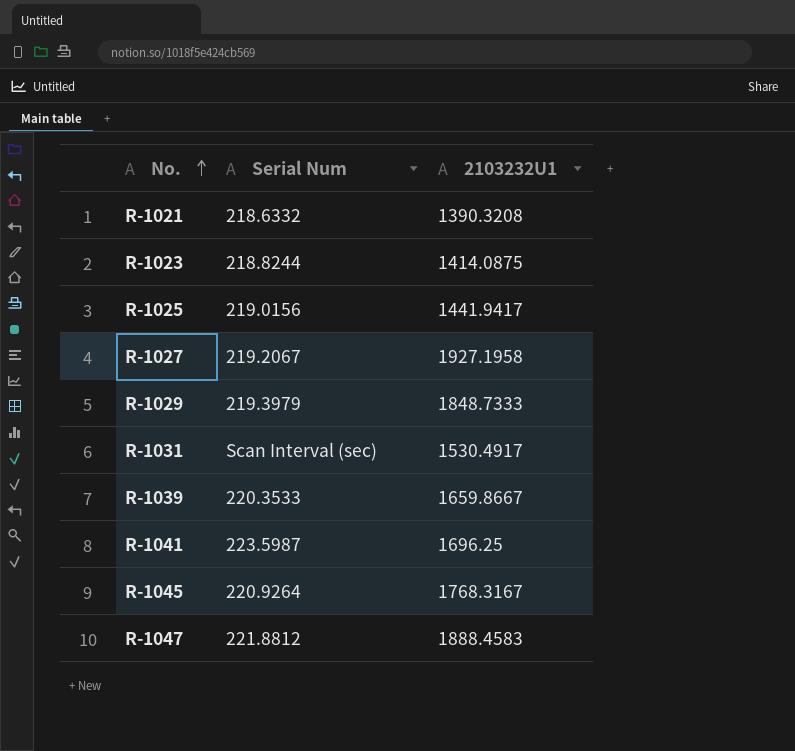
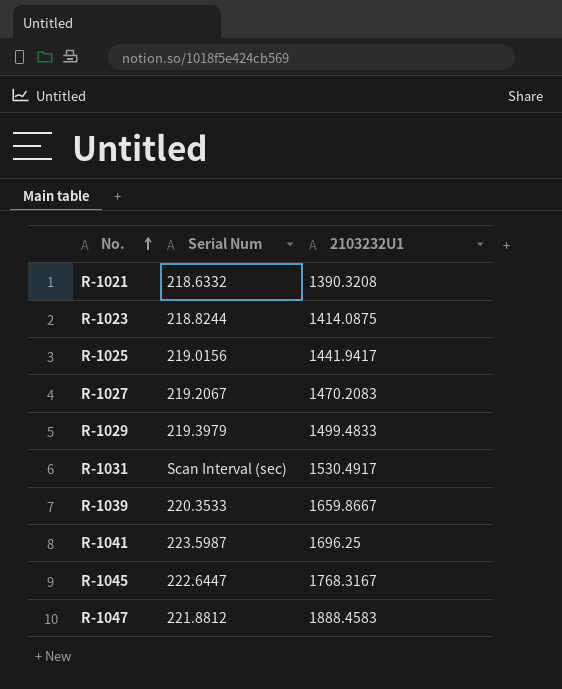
R-1027 | 2103232U1: 1927.1958 -> 1470.2083
R-1029 | 2103232U1: 1848.7333 -> 1499.4833
R-1045 | Serial Num: 220.9264 -> 222.6447

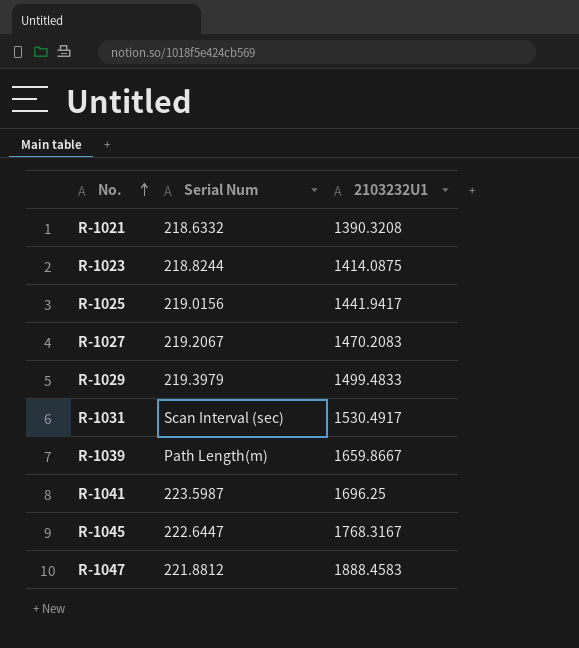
R-1039 | Serial Num: 220.3533 -> Path Length(m)

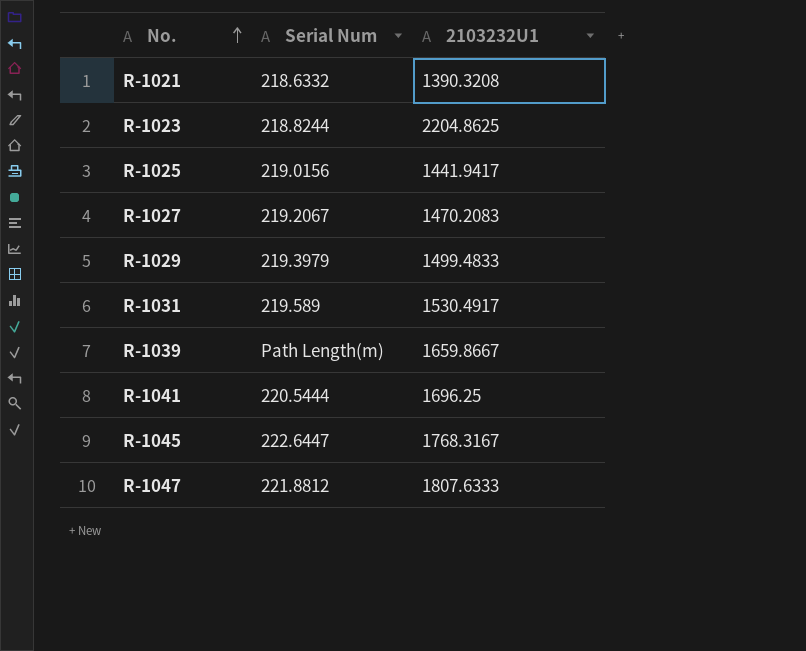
R-1023 | 2103232U1: 1414.0875 -> 2204.8625
R-1031 | Serial Num: Scan Interval (sec) -> 219.589
R-1041 | Serial Num: 223.5987 -> 220.5444
R-1047 | 2103232U1: 1888.4583 -> 1807.6333

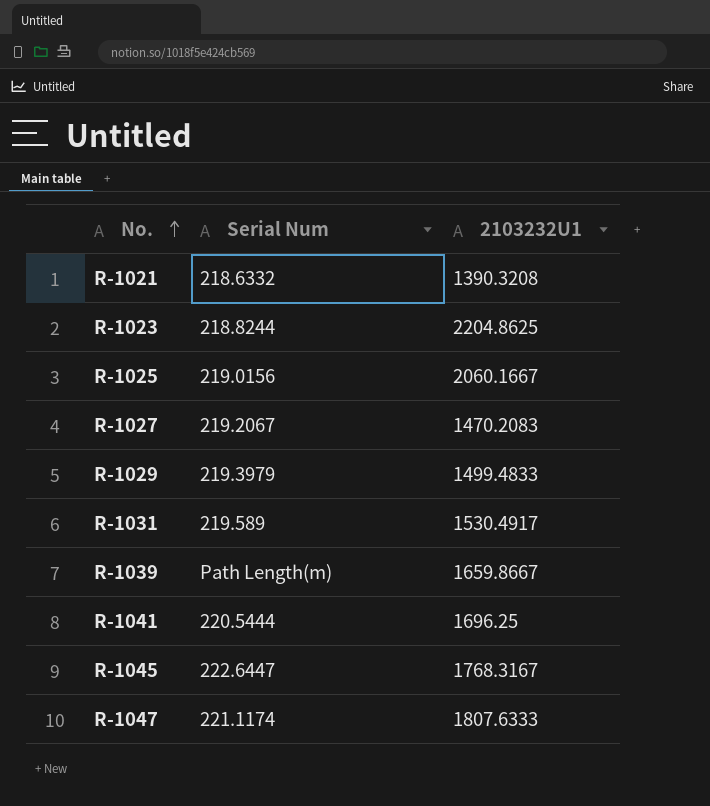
R-1025 | 2103232U1: 1441.9417 -> 2060.1667
R-1047 | Serial Num: 221.8812 -> 221.1174

